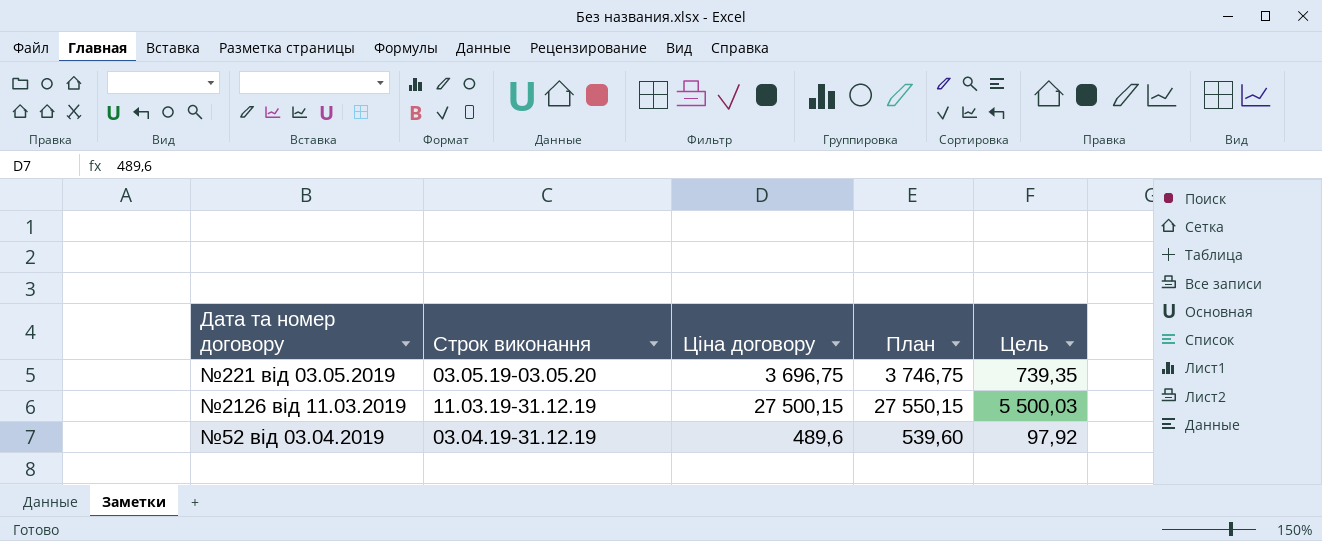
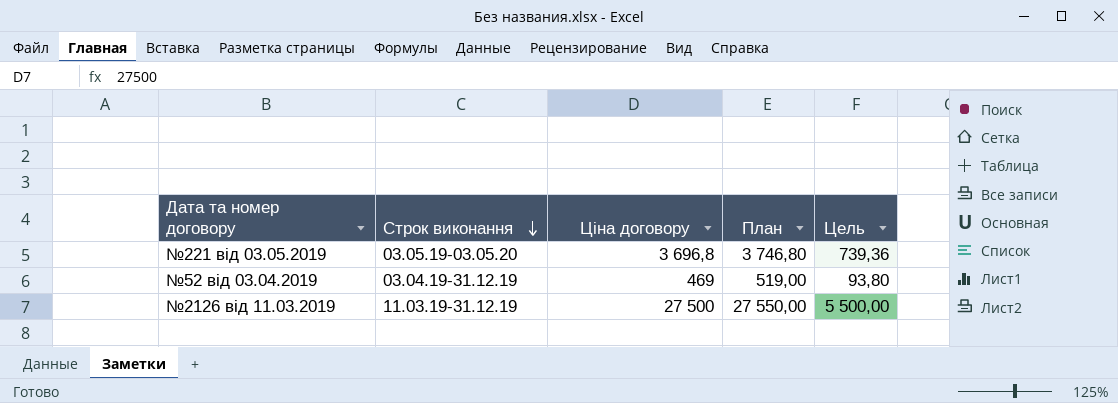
row order: none -> Строк виконання descending
№221 від 03.05.2019 | Ціна договору: 3 696,75 -> 3 696,8
№221 від 03.05.2019 | План: 3 746,75 -> 3 746,80
№221 від 03.05.2019 | Цель: 739,35 -> 739,36
№52 від 03.04.2019 | Ціна договору: 489,6 -> 469
№52 від 03.04.2019 | План: 539,60 -> 519,00
№52 від 03.04.2019 | Цель: 97,92 -> 93,80
№2126 від 11.03.2019 | Ціна договору: 27 500,15 -> 27 500
№2126 від 11.03.2019 | План: 27 550,15 -> 27 550,00
№2126 від 11.03.2019 | Цель: 5 500,03 -> 5 500,00

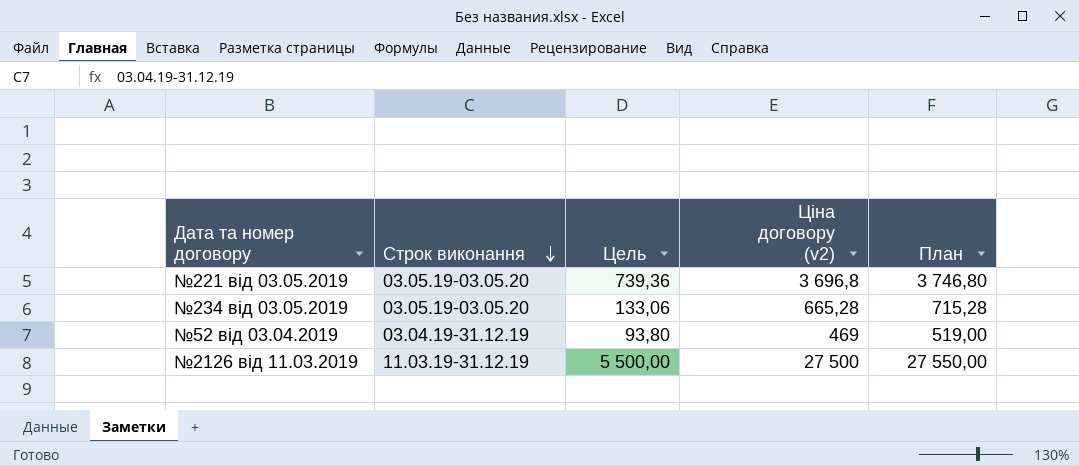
column Цель | position: 5 -> 3
column name: Ціна договору -> Ціна договору (v2)
row №234 від 03.05.2019: none -> 03.05.19-03.05.20 | 133,06 | 665,28 | 715,28

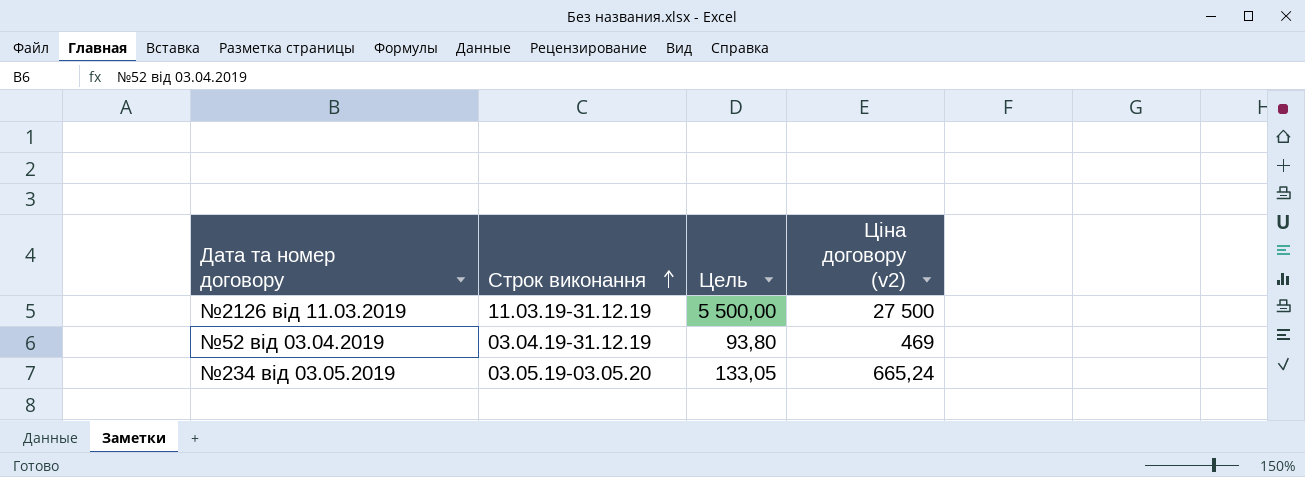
row order: Строк виконання descending -> Строк виконання ascending
column План | formula: [Ціна договору (v2)] + 50 -> none
row №221 від 03.05.2019: 03.05.19-03.05.20 | 739,36 | 3 696,8 | 3 746,80 -> none
№234 від 03.05.2019 | Цель: 133,06 -> 133,05
№234 від 03.05.2019 | Ціна договору (v2): 665,28 -> 665,24

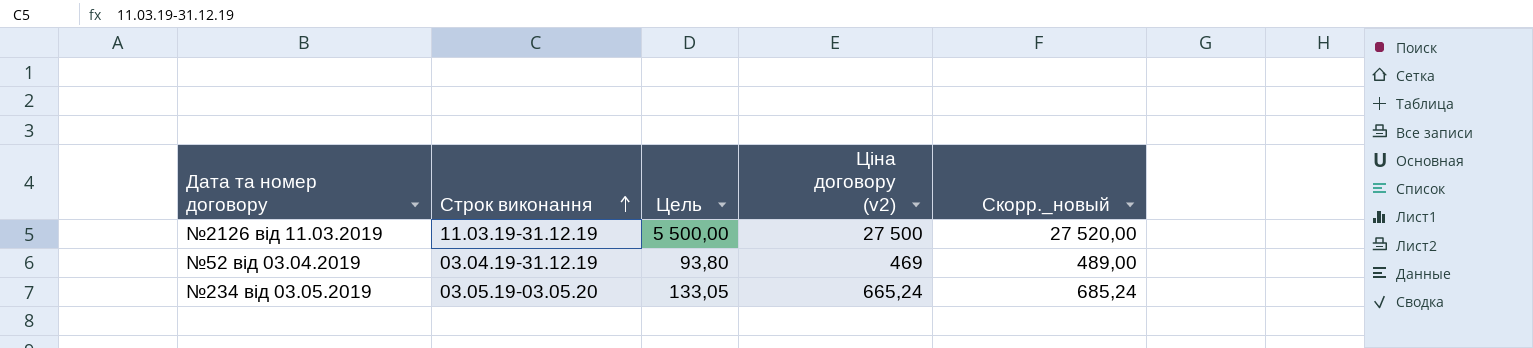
column Скорр._новый | formula: none -> [Ціна договору (v2)] + 20

